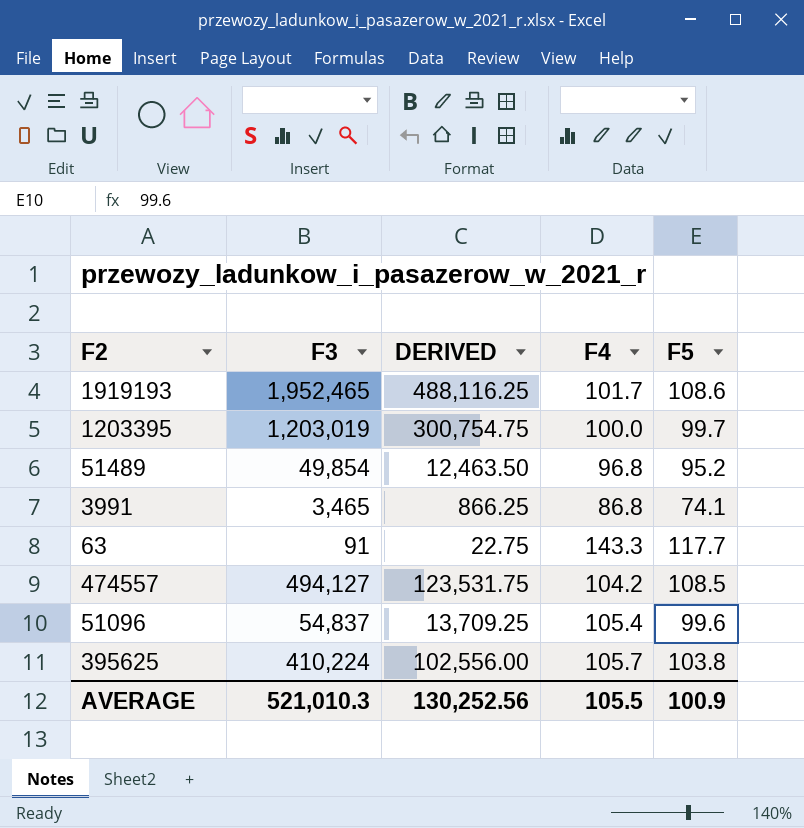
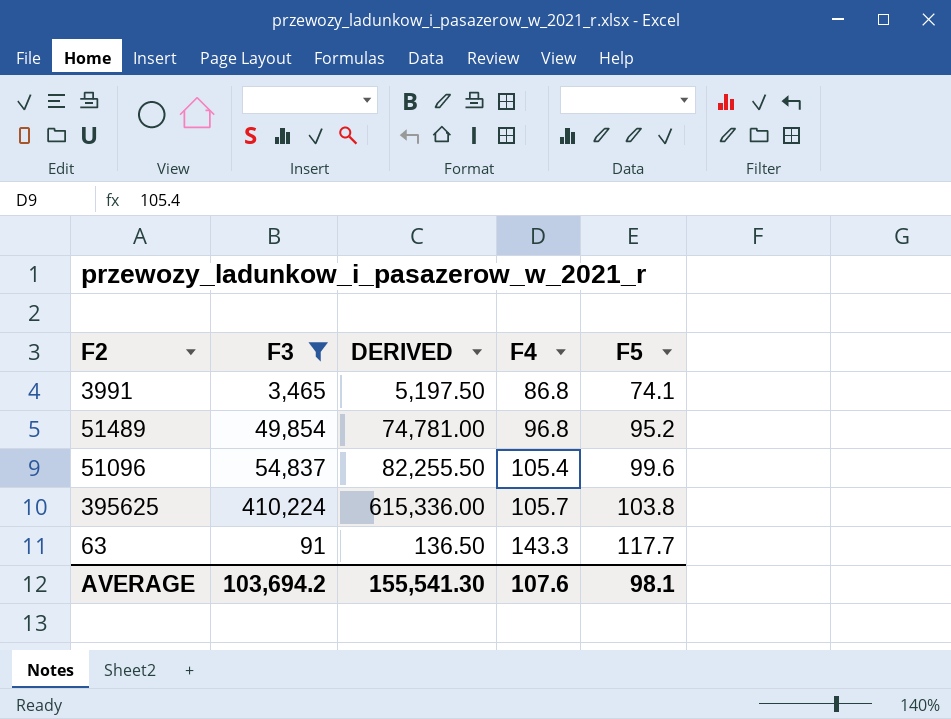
filter: none -> F3 <= 410,224
row order: none -> F4 ascending
column DERIVED | formula: [F3] * 0.25 -> [F3] * 1.5
AVERAGE | F3: 521,010.3 -> 103,694.2
AVERAGE | DERIVED: 130,252.56 -> 155,541.30
AVERAGE | F4: 105.5 -> 107.6
AVERAGE | F5: 100.9 -> 98.1

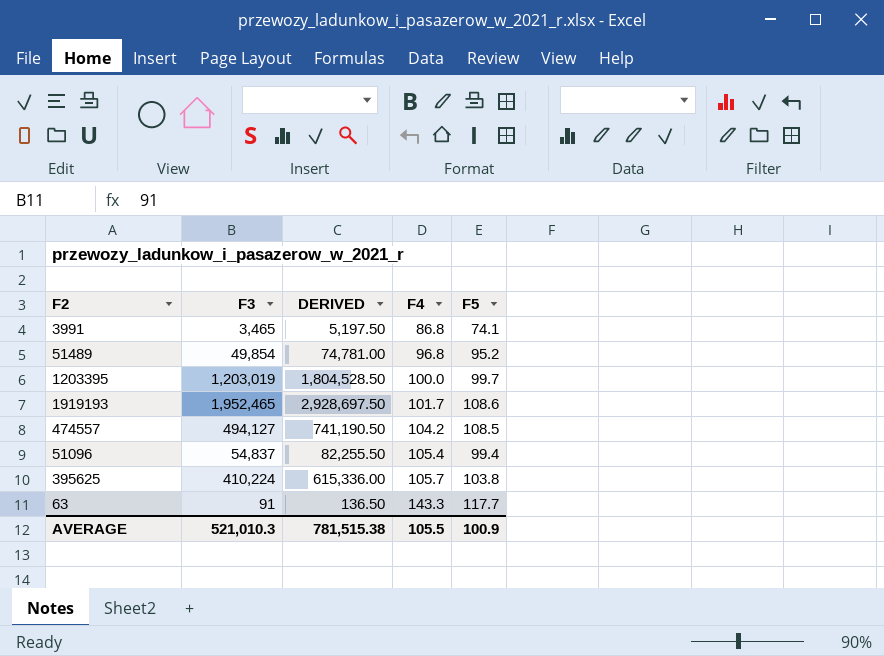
filter: F3 <= 410,224 -> none
51096 | F5: 99.6 -> 99.4
AVERAGE | F3: 103,694.2 -> 521,010.3
AVERAGE | DERIVED: 155,541.30 -> 781,515.38
AVERAGE | F4: 107.6 -> 105.5
AVERAGE | F5: 98.1 -> 100.9

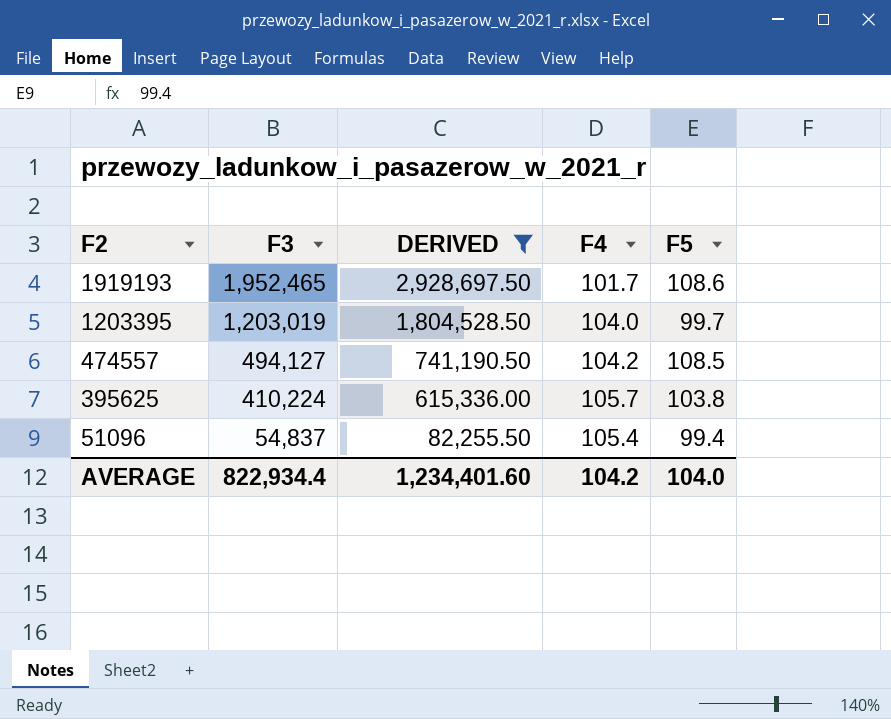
filter: none -> DERIVED >= 82,255.50
row order: F4 ascending -> F2 descending
1203395 | F4: 100.0 -> 104.0
AVERAGE | F3: 521,010.3 -> 822,934.4
AVERAGE | DERIVED: 781,515.38 -> 1,234,401.60
AVERAGE | F4: 105.5 -> 104.2
AVERAGE | F5: 100.9 -> 104.0

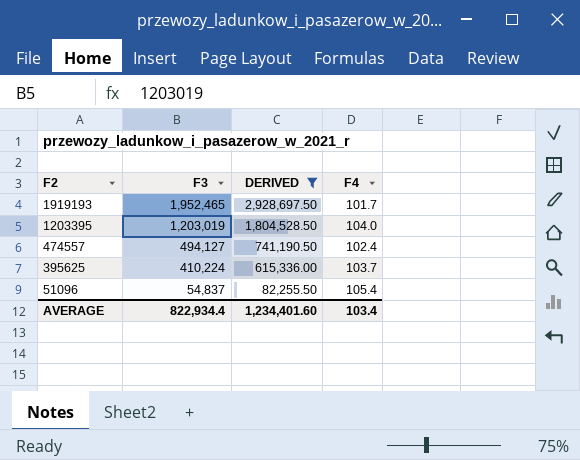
column F5 | position: 5 -> none
474557 | F4: 104.2 -> 102.4
395625 | F4: 105.7 -> 103.7
AVERAGE | F4: 104.2 -> 103.4

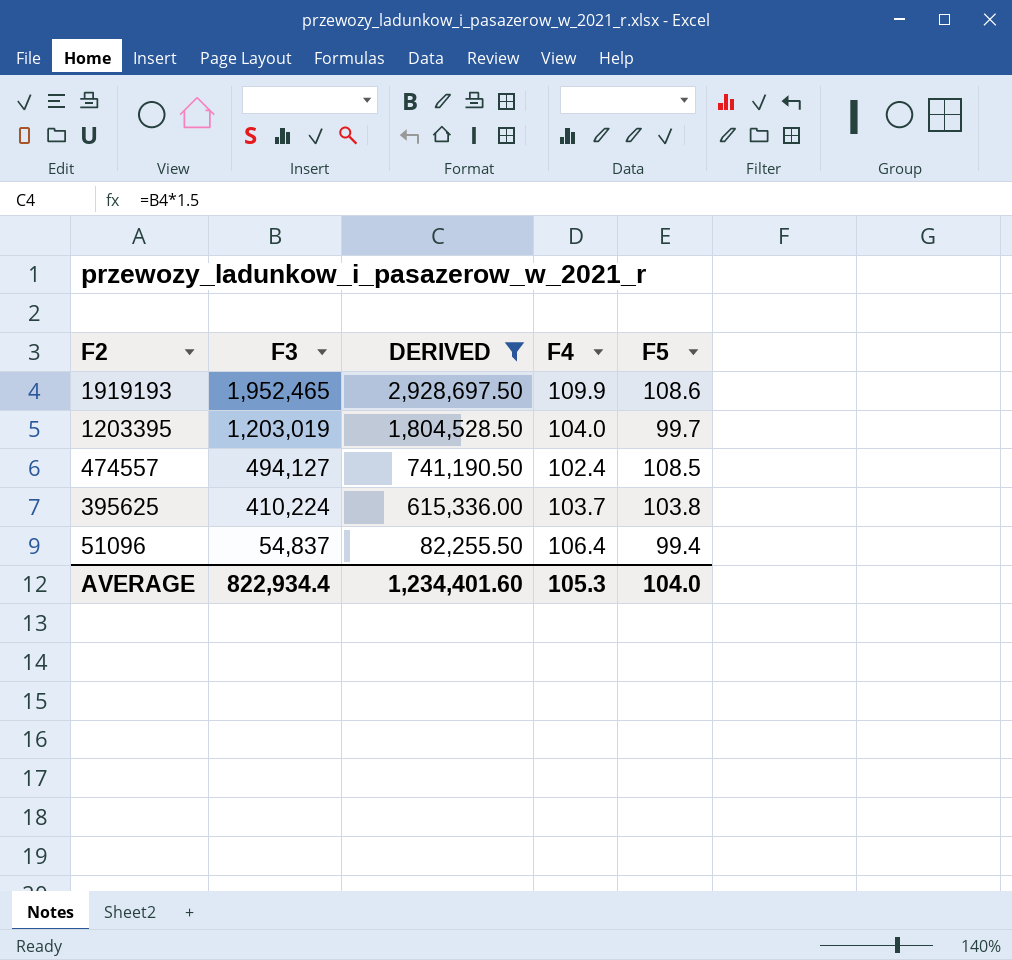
column F5 | position: none -> 5
1919193 | F4: 101.7 -> 109.9
51096 | F4: 105.4 -> 106.4
AVERAGE | F4: 103.4 -> 105.3

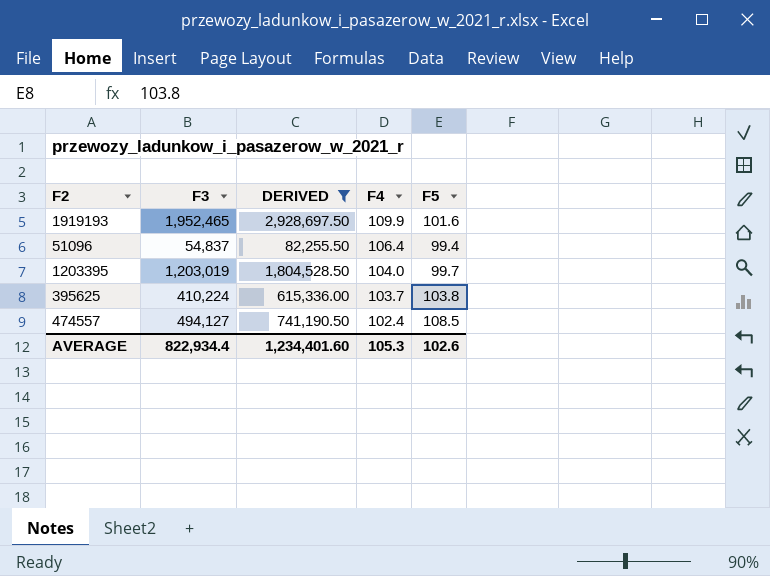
row order: F2 descending -> F4 descending
1919193 | F5: 108.6 -> 101.6
AVERAGE | F5: 104.0 -> 102.6

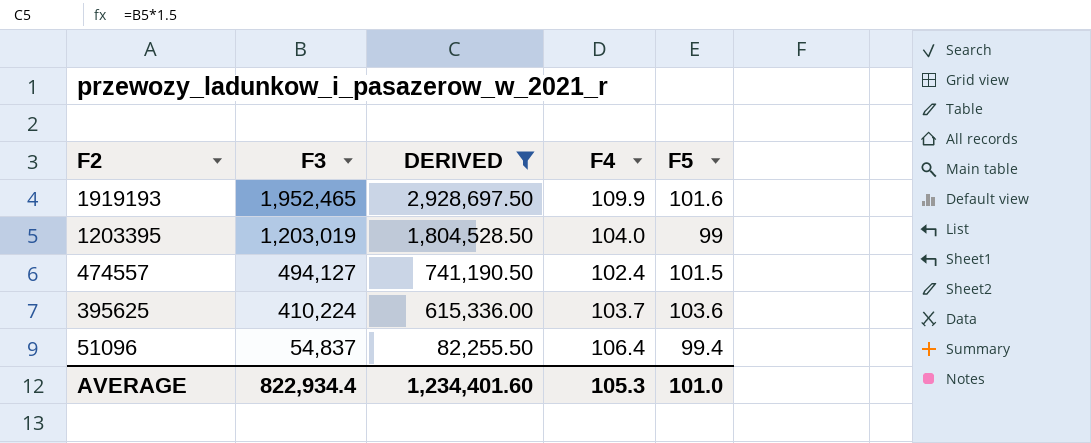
row order: F4 descending -> F2 descending
1203395 | F5: 99.7 -> 99
474557 | F5: 108.5 -> 101.5
395625 | F5: 103.8 -> 103.6
AVERAGE | F5: 102.6 -> 101.0

